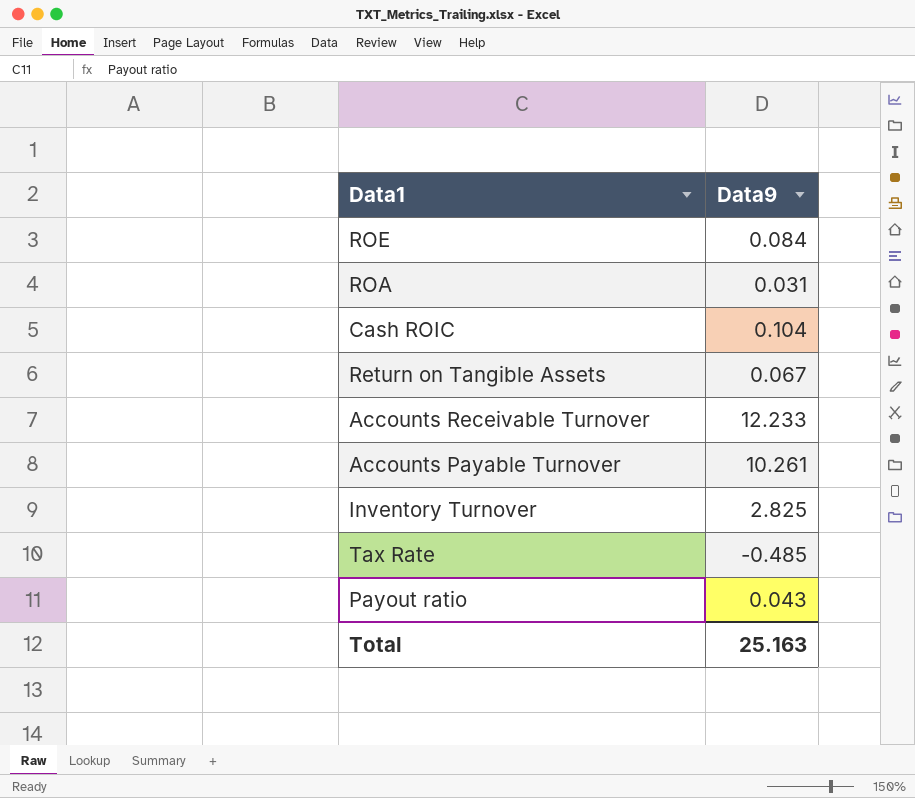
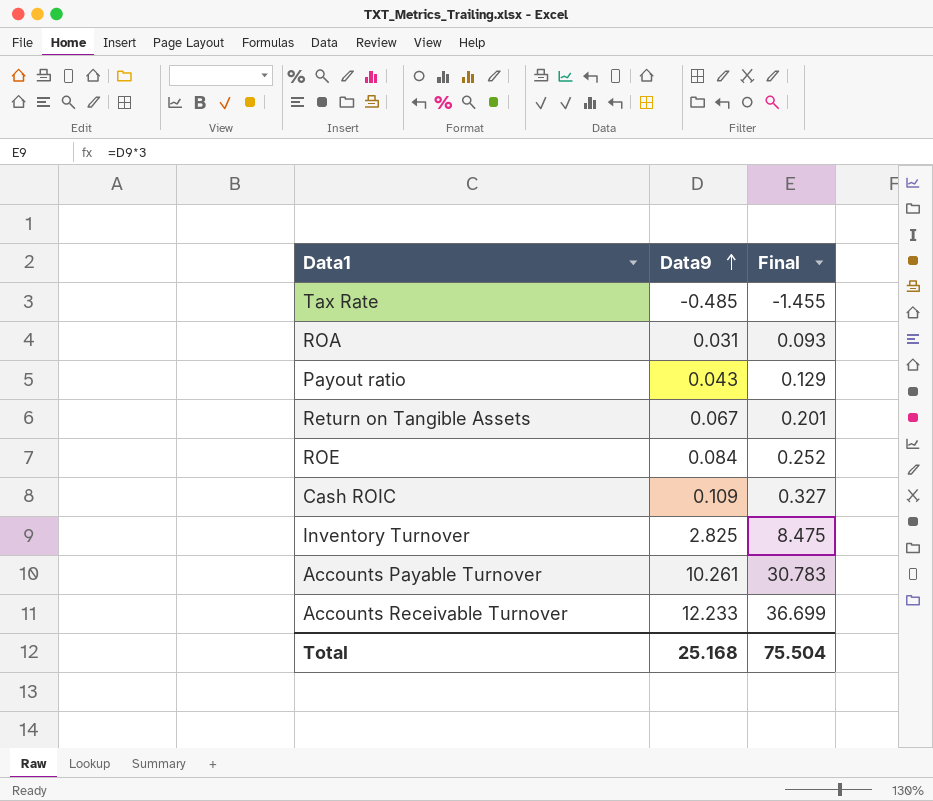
row order: none -> Data9 ascending
column Final | formula: none -> [Data9] * 3
Cash ROIC | Data9: 0.104 -> 0.109
Total | Data9: 25.163 -> 25.168

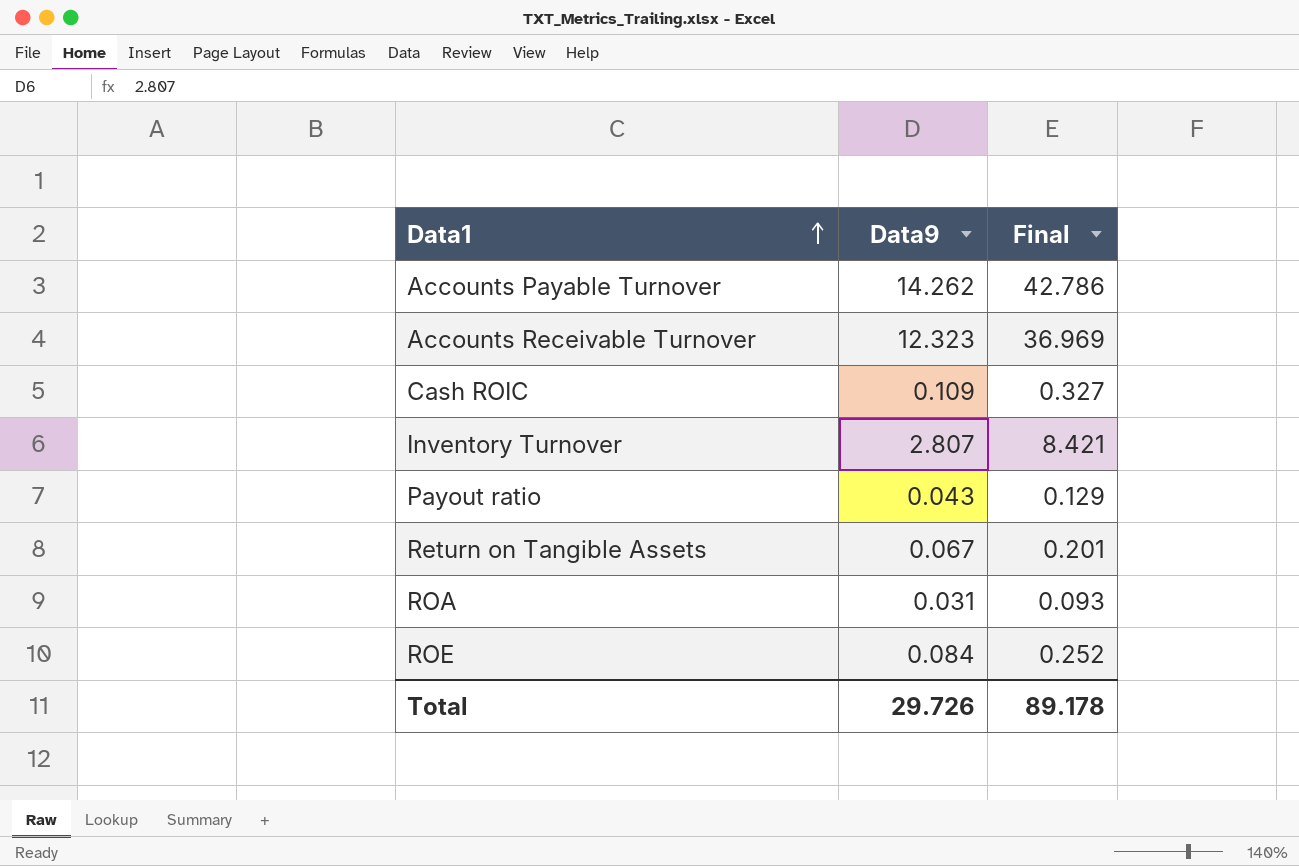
row order: Data9 ascending -> Data1 ascending
row Tax Rate: -0.485 | -1.455 -> none
Accounts Payable Turnover | Data9: 10.261 -> 14.262
Accounts Payable Turnover | Final: 30.783 -> 42.786
Accounts Receivable Turnover | Data9: 12.233 -> 12.323
Accounts Receivable Turnover | Final: 36.699 -> 36.969
Inventory Turnover | Data9: 2.825 -> 2.807
Inventory Turnover | Final: 8.475 -> 8.421
Total | Data9: 25.168 -> 29.726
Total | Final: 75.504 -> 89.178

